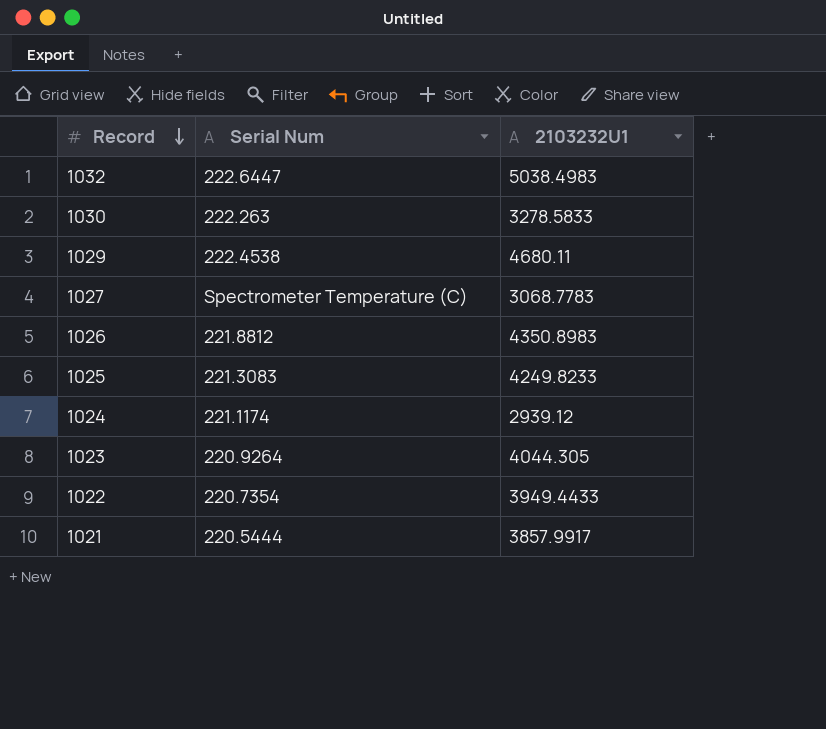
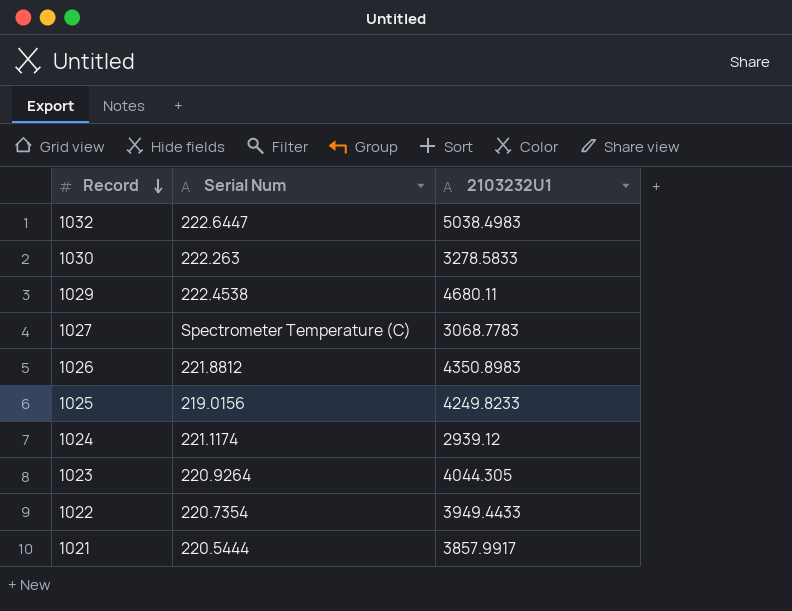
1025 | Serial Num: 221.3083 -> 219.0156

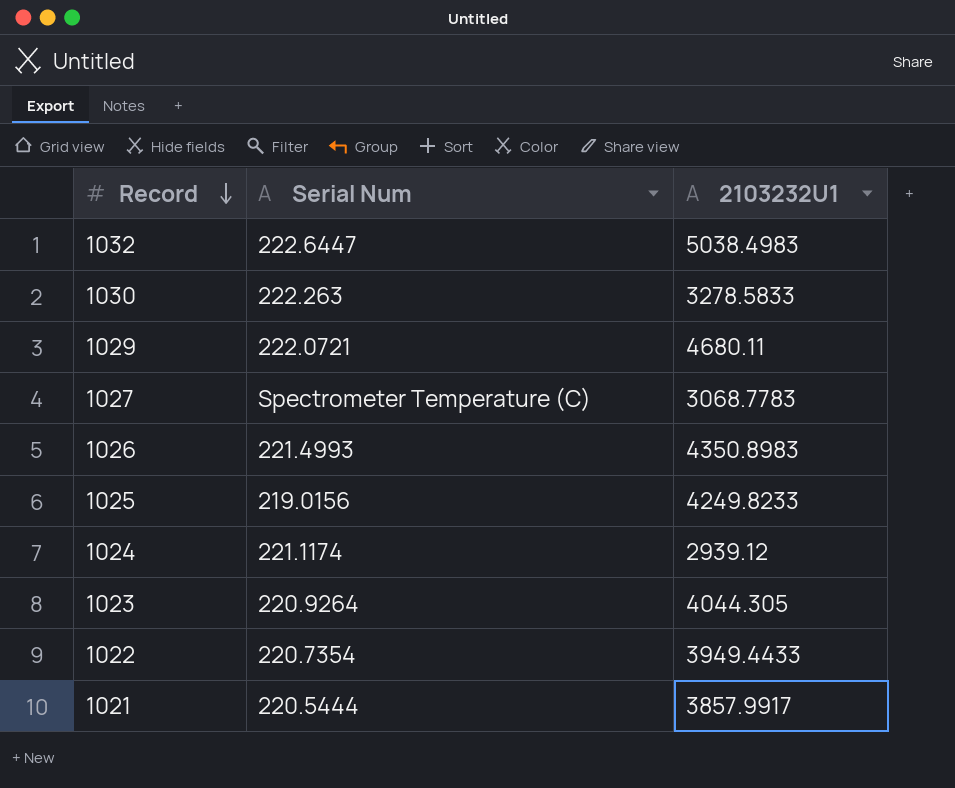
1029 | Serial Num: 222.4538 -> 222.0721
1026 | Serial Num: 221.8812 -> 221.4993

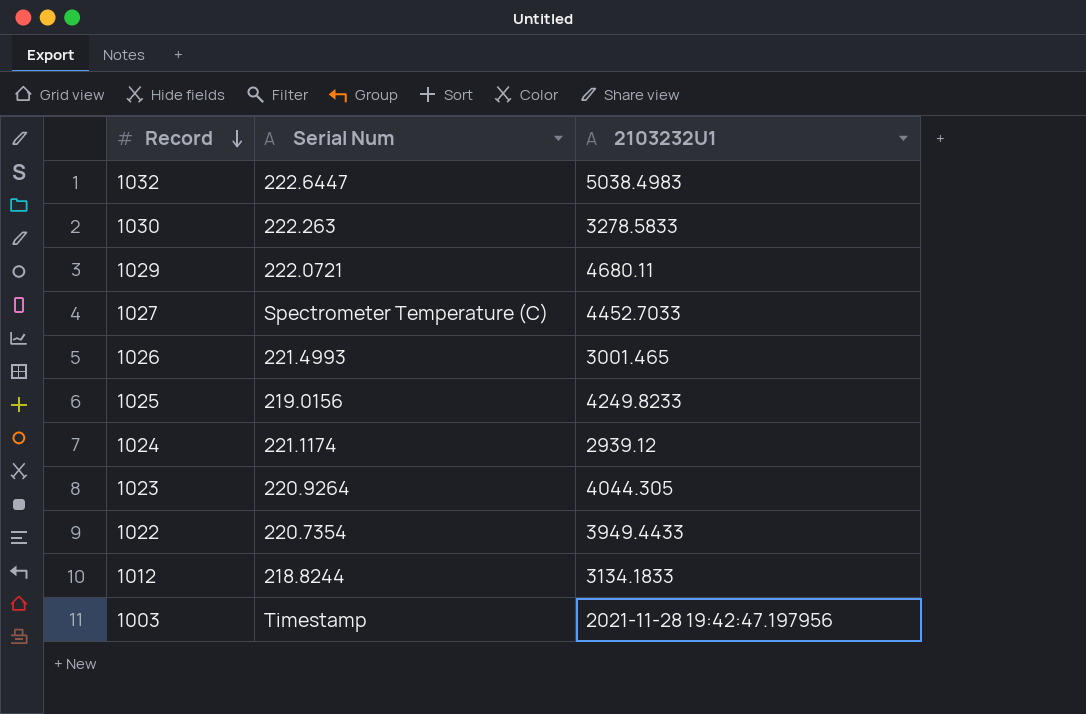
row 1021: 220.5444 | 3857.9917 -> none
1027 | 2103232U1: 3068.7783 -> 4452.7033
1026 | 2103232U1: 4350.8983 -> 3001.465
row 1012: none -> 218.8244 | 3134.1833
row 1003: none -> Timestamp | 2021-11-28 19:42:47.197956

